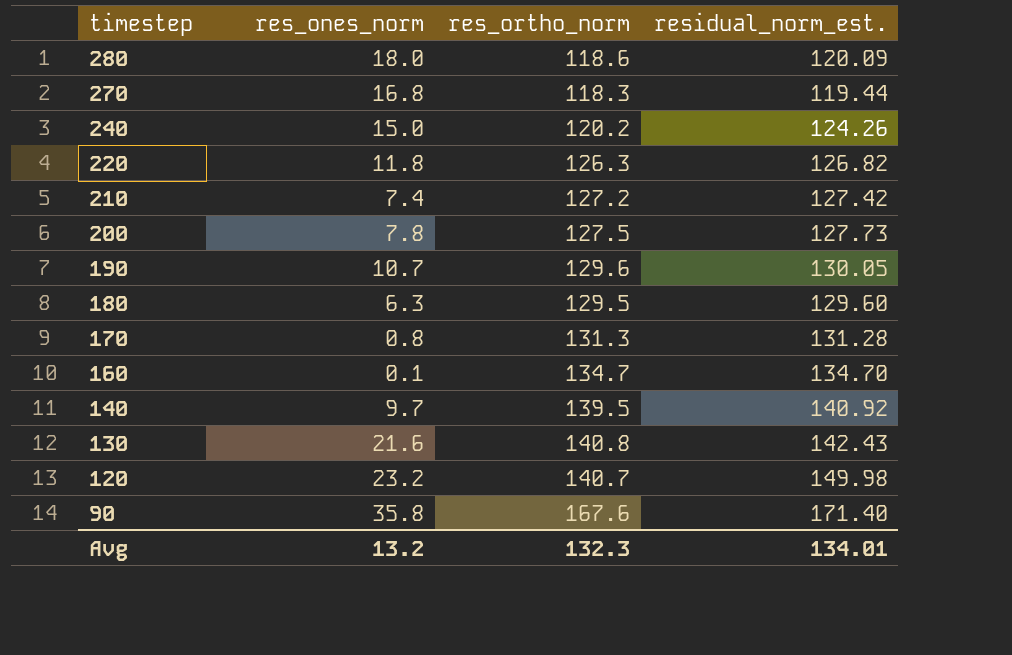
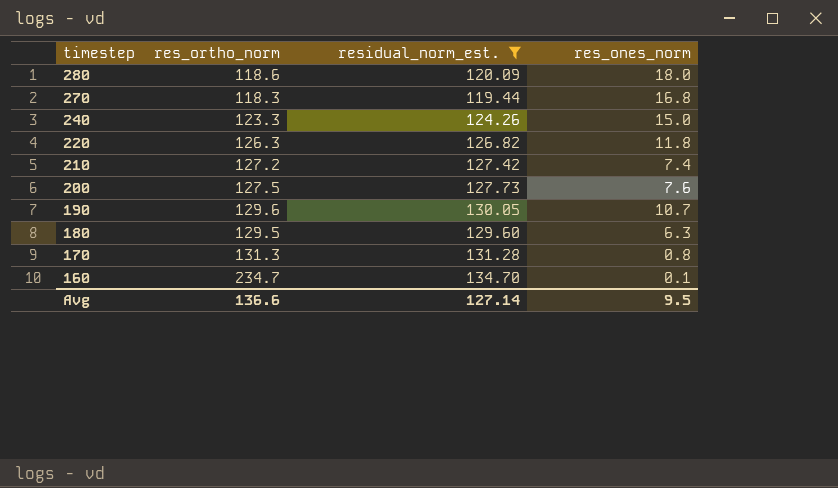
filter: none -> residual_norm_est. <= 134.70
column res_ones_norm | position: 2 -> 4
240 | res_ortho_norm: 120.2 -> 123.3
200 | res_ones_norm: 7.8 -> 7.6
160 | res_ortho_norm: 134.7 -> 234.7
Avg | res_ortho_norm: 132.3 -> 136.6
Avg | residual_norm_est.: 134.01 -> 127.14
Avg | res_ones_norm: 13.2 -> 9.5

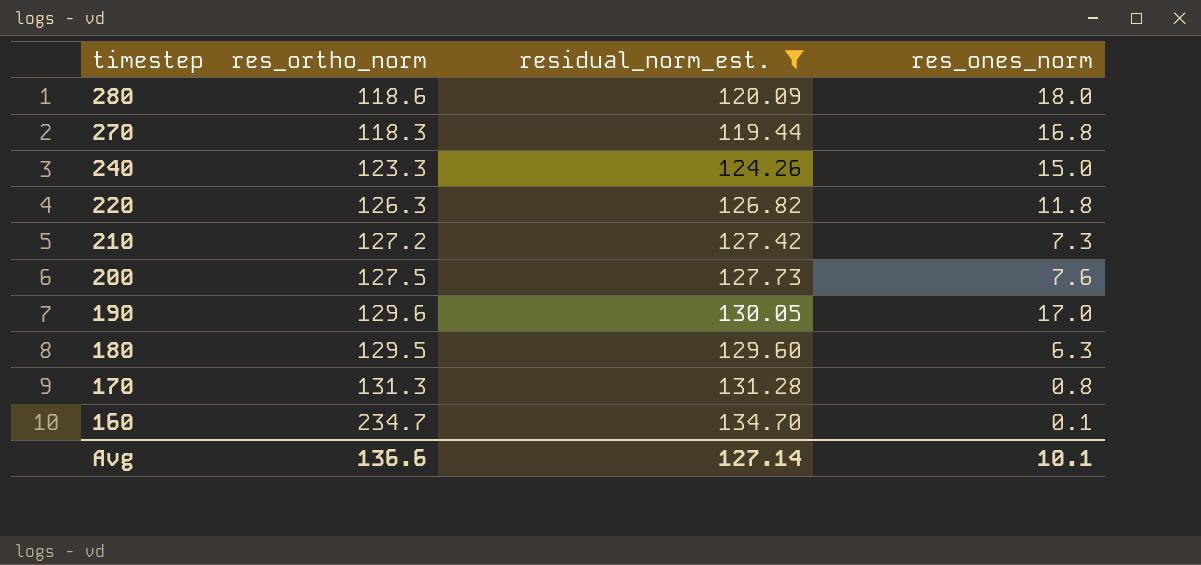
210 | res_ones_norm: 7.4 -> 7.3
190 | res_ones_norm: 10.7 -> 17.0
Avg | res_ones_norm: 9.5 -> 10.1

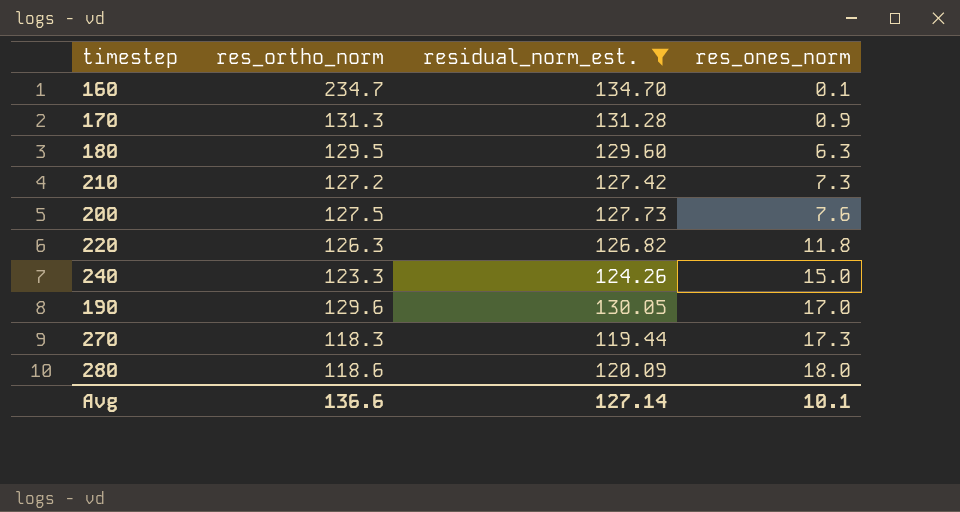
row order: timestep descending -> res_ones_norm ascending
170 | res_ones_norm: 0.8 -> 0.9
270 | res_ones_norm: 16.8 -> 17.3

